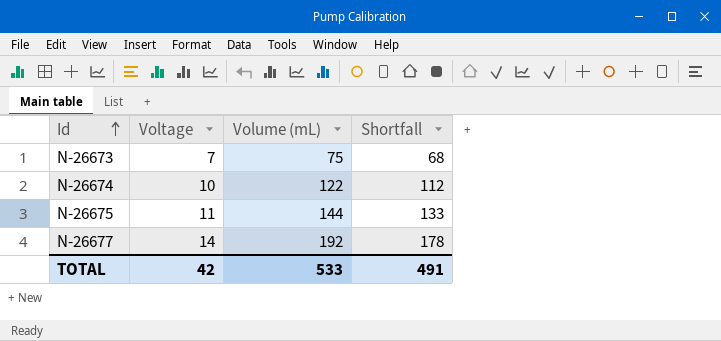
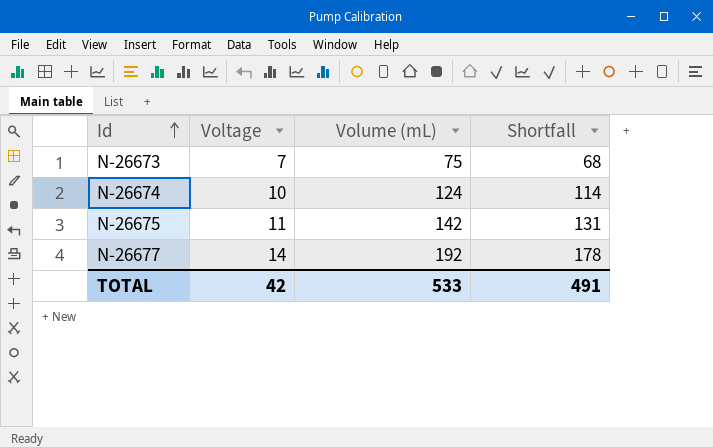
N-26674 | Volume (mL): 122 -> 124
N-26674 | Shortfall: 112 -> 114
N-26675 | Volume (mL): 144 -> 142
N-26675 | Shortfall: 133 -> 131

